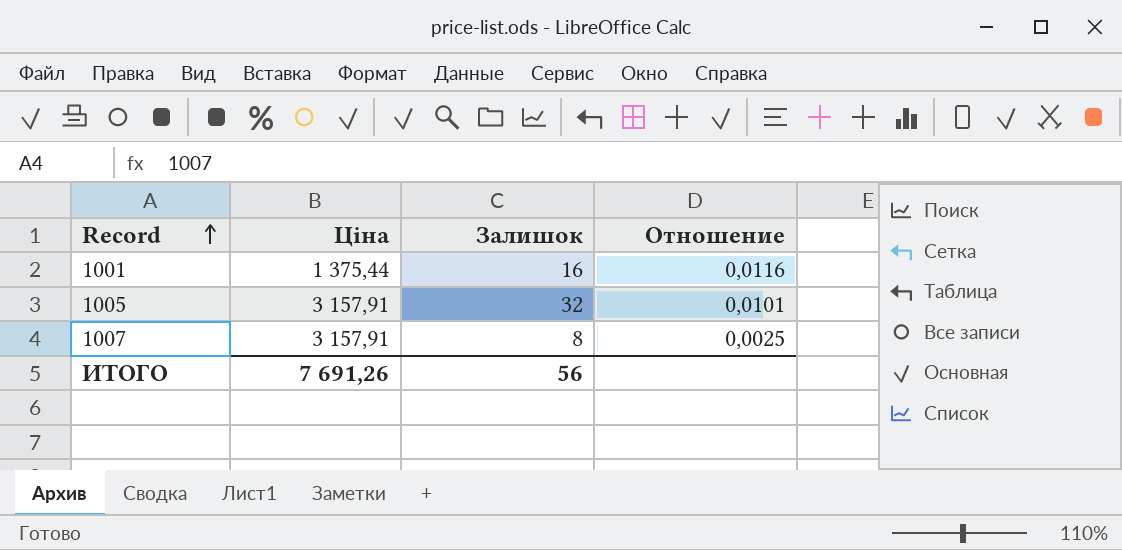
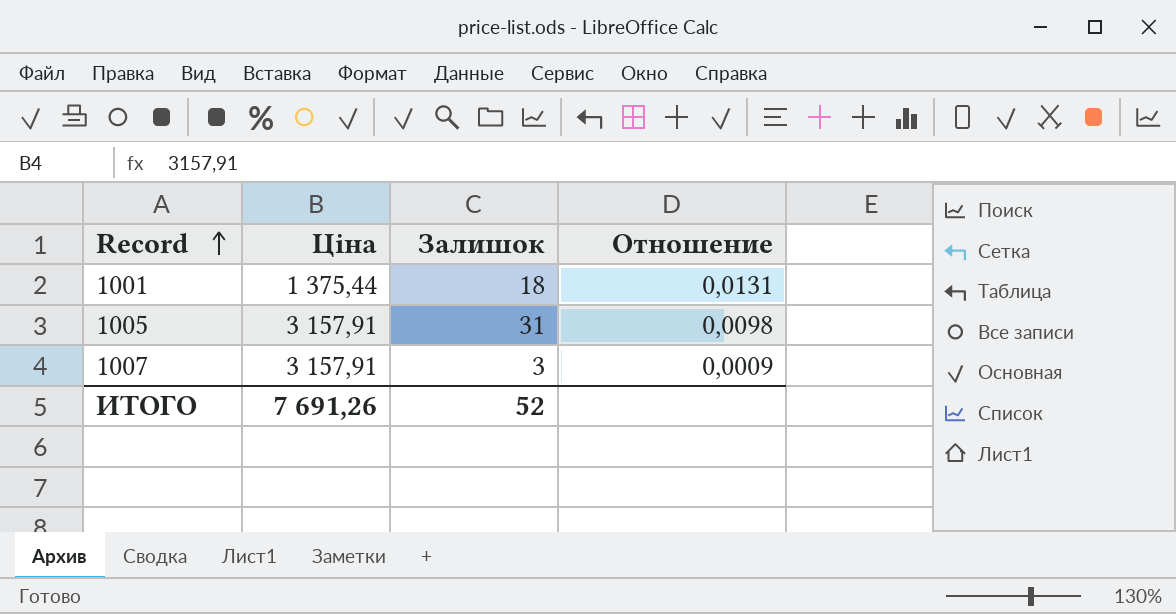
1001 | Залишок: 16 -> 18
1001 | Отношение: 0,0116 -> 0,0131
1005 | Залишок: 32 -> 31
1005 | Отношение: 0,0101 -> 0,0098
1007 | Залишок: 8 -> 3
1007 | Отношение: 0,0025 -> 0,0009
ИТОГО | Залишок: 56 -> 52

